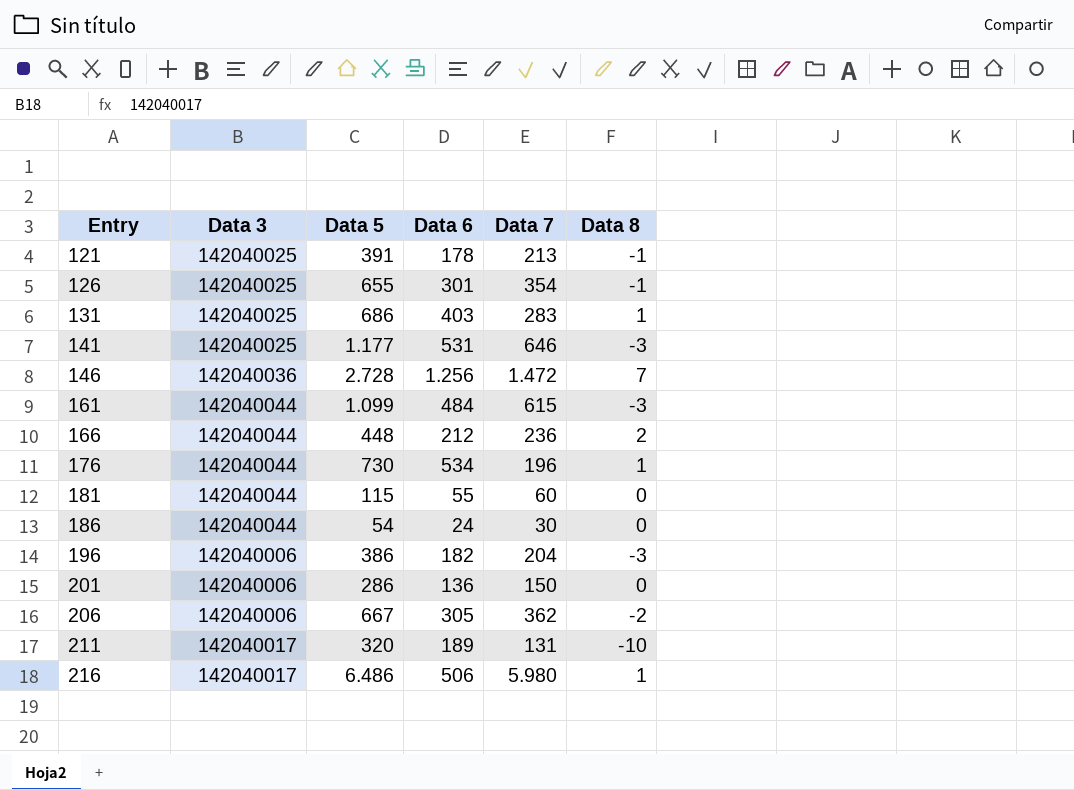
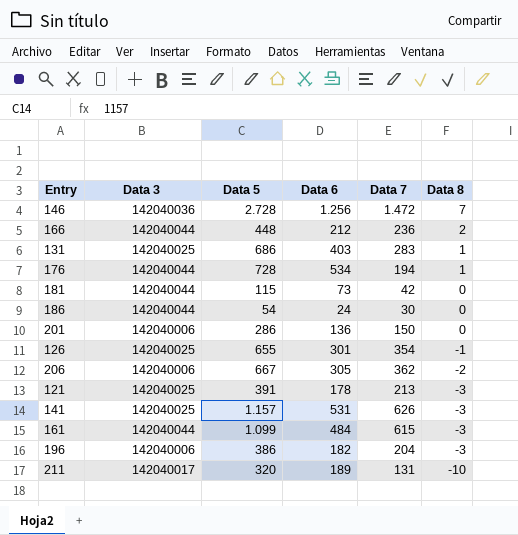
row order: Entry ascending -> Data 8 descending
row 216: 142040017 | 6.486 | 506 | 5.980 | 1 -> none
176 | Data 5: 730 -> 728
176 | Data 7: 196 -> 194
181 | Data 6: 55 -> 73
181 | Data 7: 60 -> 42
121 | Data 8: -1 -> -3
141 | Data 5: 1.177 -> 1.157
141 | Data 7: 646 -> 626

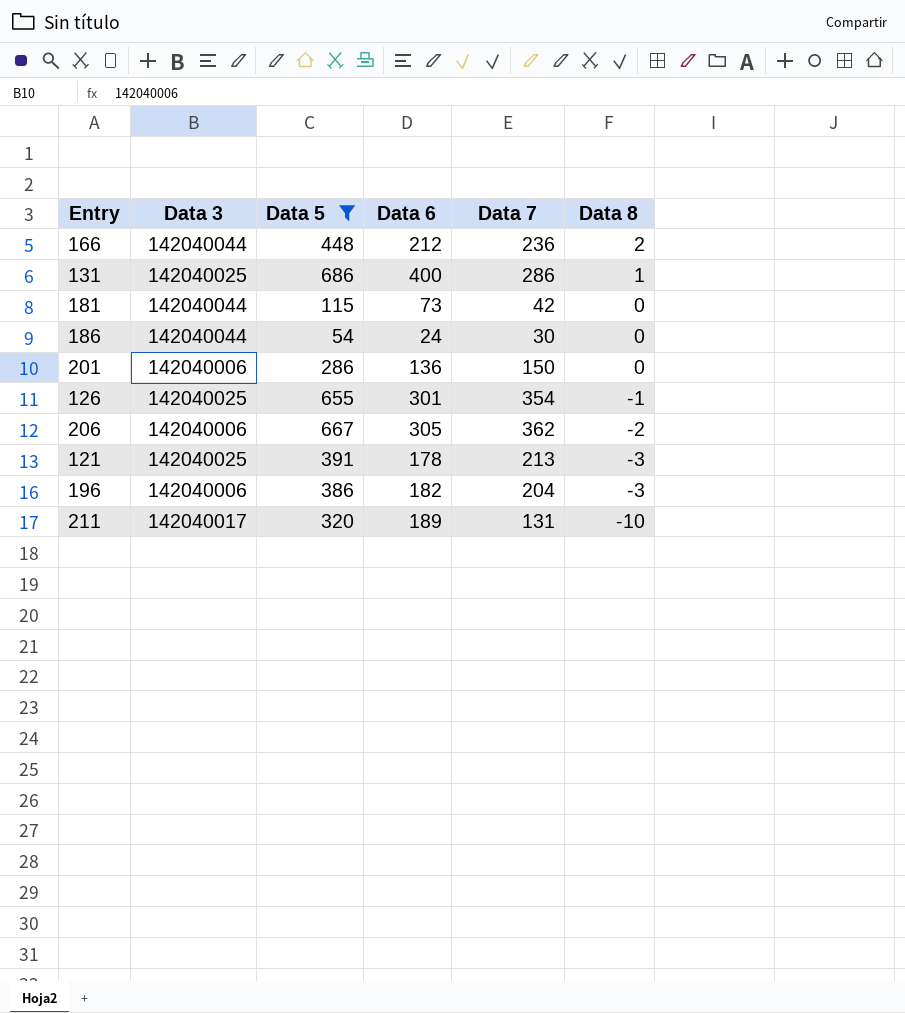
filter: none -> Data 5 <= 686
131 | Data 6: 403 -> 400
131 | Data 7: 283 -> 286

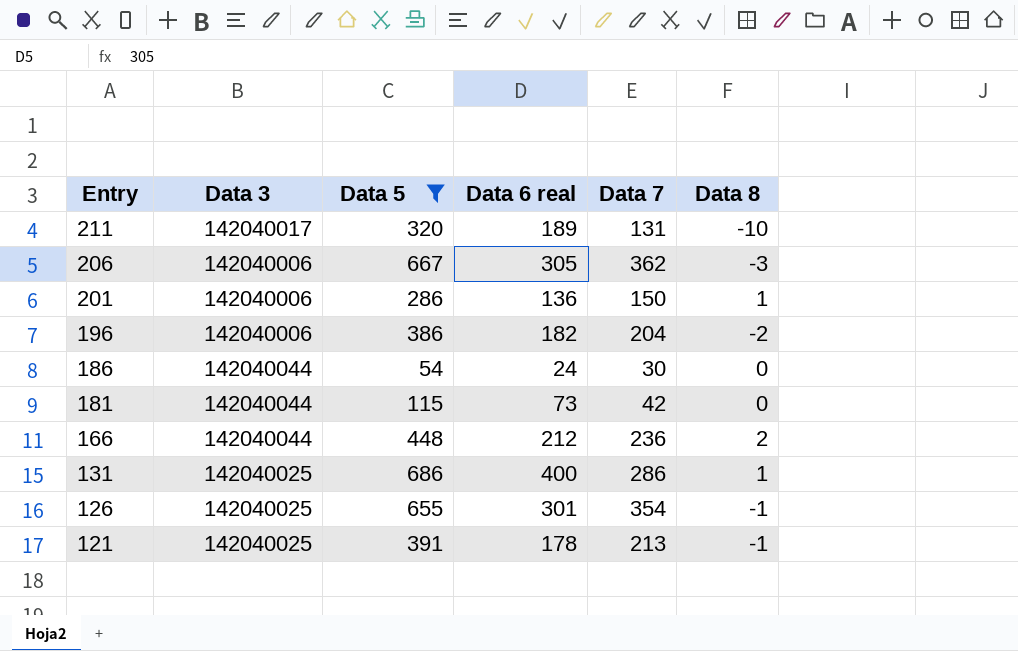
row order: Data 8 descending -> Entry descending
column name: Data 6 -> Data 6 real
206 | Data 8: -2 -> -3
201 | Data 8: 0 -> 1
196 | Data 8: -3 -> -2
121 | Data 8: -3 -> -1

